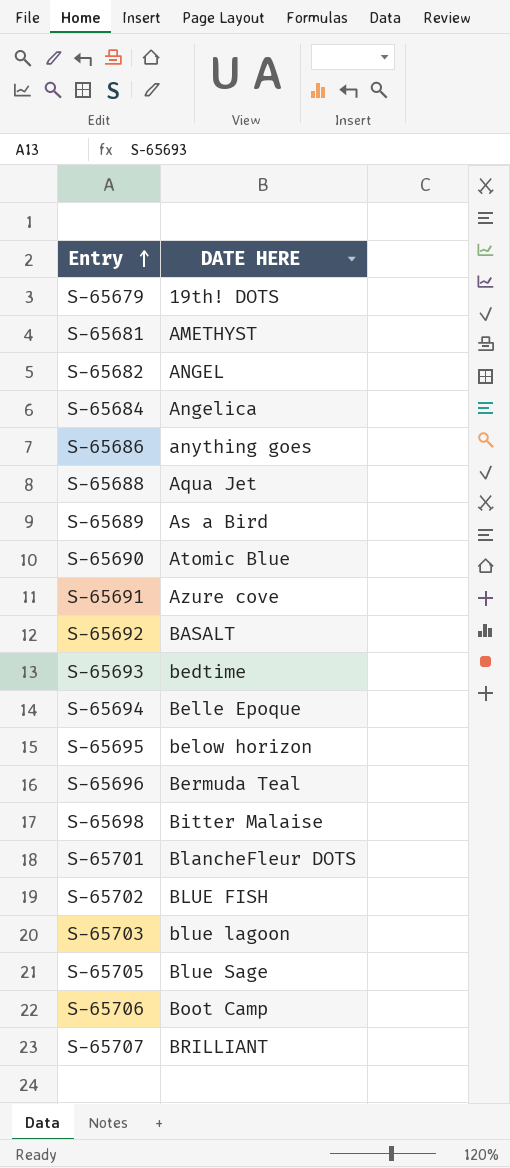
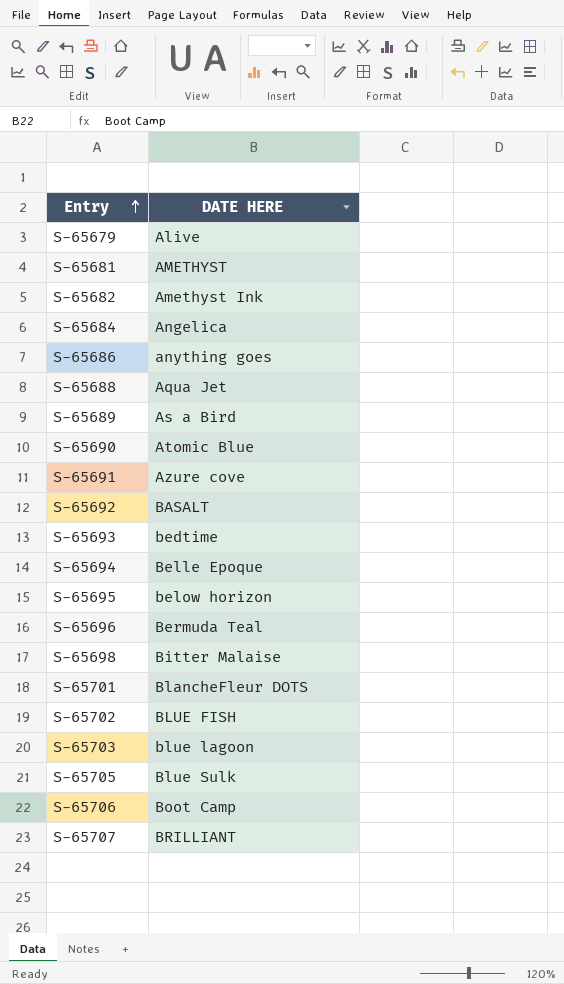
S-65679 | DATE HERE: 19th! DOTS -> Alive
S-65682 | DATE HERE: ANGEL -> Amethyst Ink
S-65705 | DATE HERE: Blue Sage -> Blue Sulk

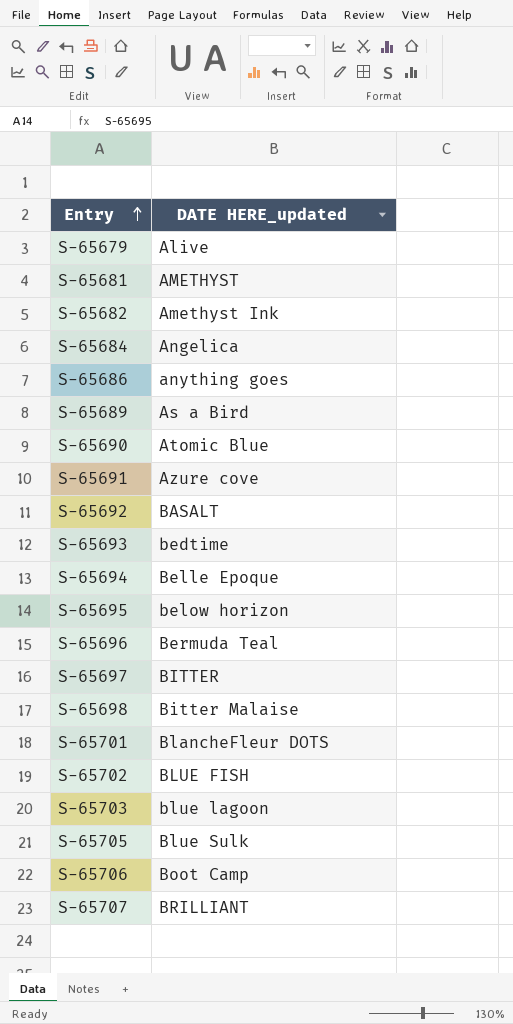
column name: DATE HERE -> DATE HERE_updated
row S-65688: Aqua Jet -> none
row S-65697: none -> BITTER

